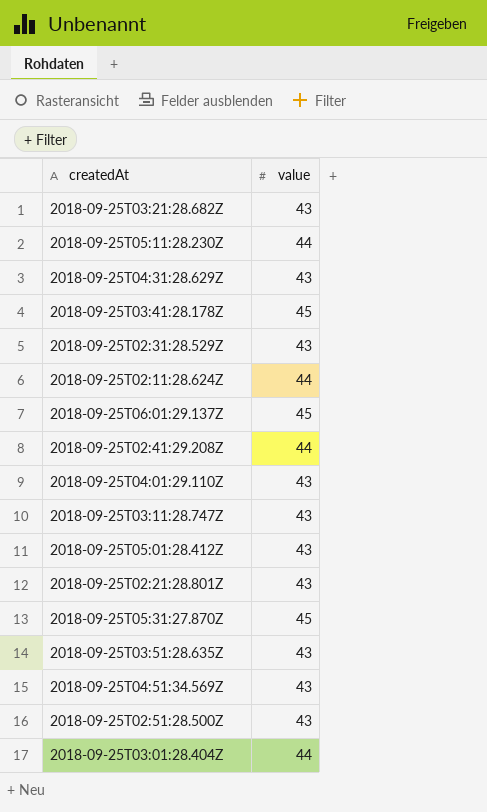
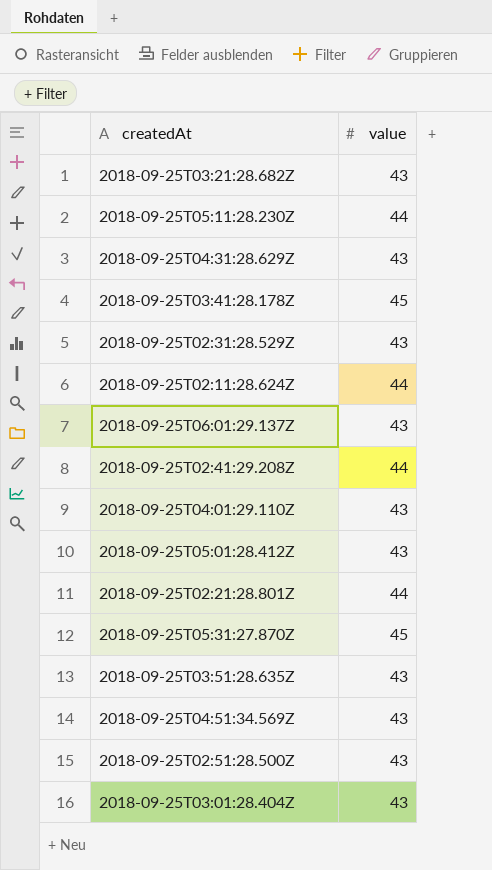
row 2018-09-25T03:11:28.747Z: 43 -> none
2018-09-25T06:01:29.137Z | value: 45 -> 43
2018-09-25T02:21:28.801Z | value: 43 -> 44
2018-09-25T03:01:28.404Z | value: 44 -> 43

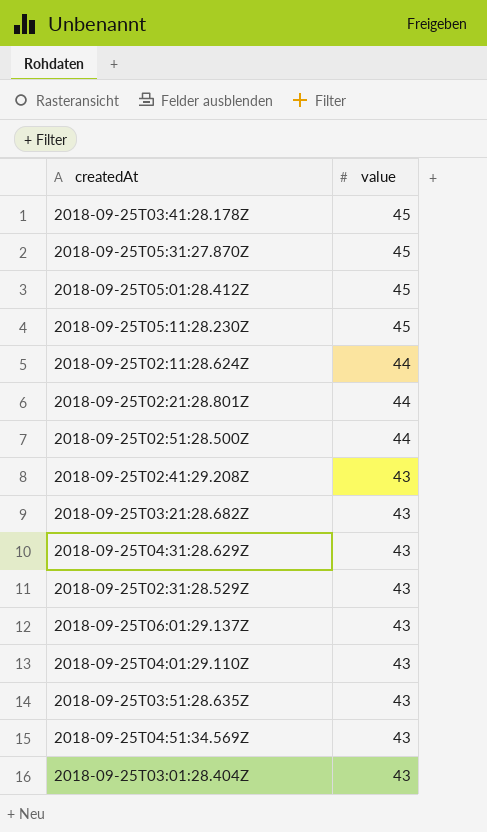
row order: none -> value descending
2018-09-25T05:01:28.412Z | value: 43 -> 45
2018-09-25T05:11:28.230Z | value: 44 -> 45
2018-09-25T02:51:28.500Z | value: 43 -> 44
2018-09-25T02:41:29.208Z | value: 44 -> 43

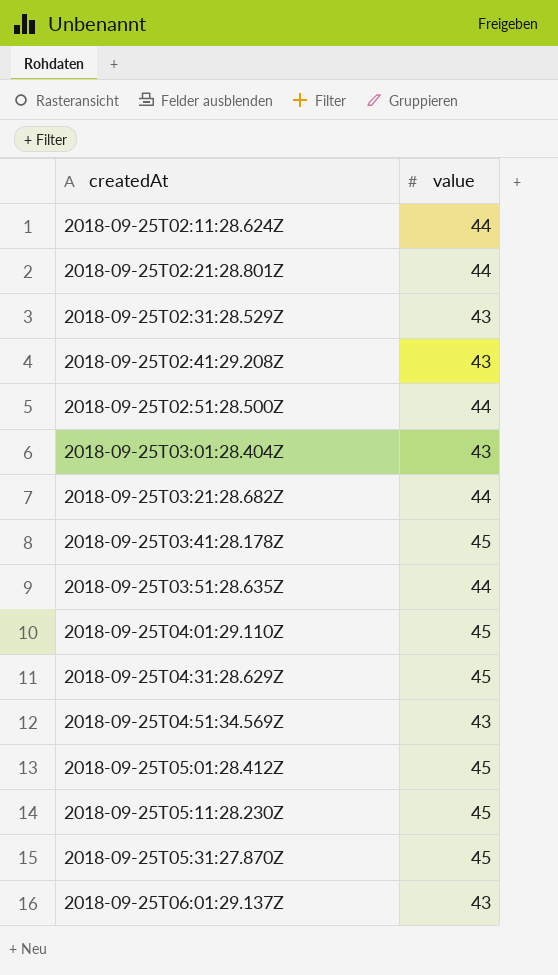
row order: value descending -> createdAt ascending
2018-09-25T03:21:28.682Z | value: 43 -> 44
2018-09-25T03:51:28.635Z | value: 43 -> 44
2018-09-25T04:01:29.110Z | value: 43 -> 45
2018-09-25T04:31:28.629Z | value: 43 -> 45

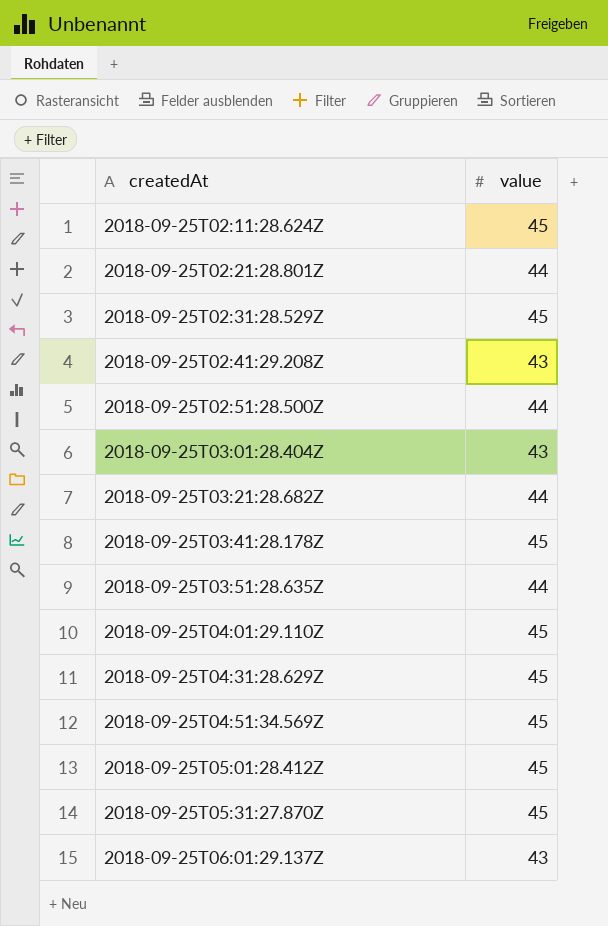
row 2018-09-25T05:11:28.230Z: 45 -> none
2018-09-25T02:11:28.624Z | value: 44 -> 45
2018-09-25T02:31:28.529Z | value: 43 -> 45
2018-09-25T04:51:34.569Z | value: 43 -> 45

